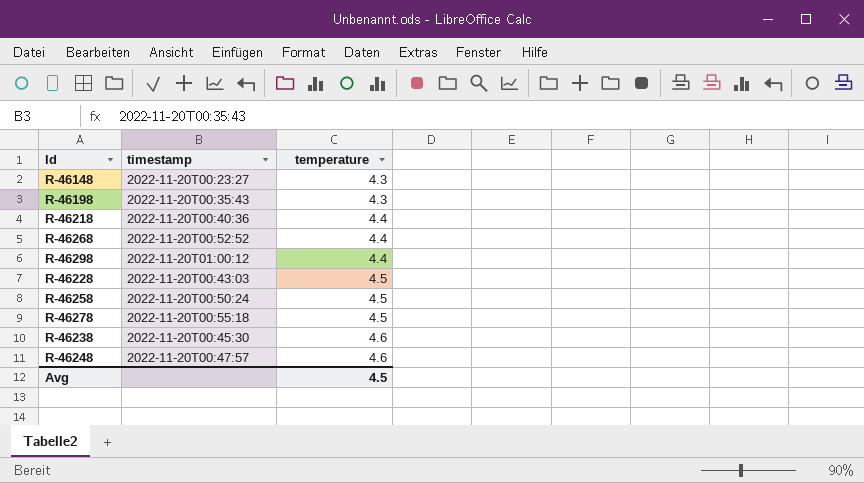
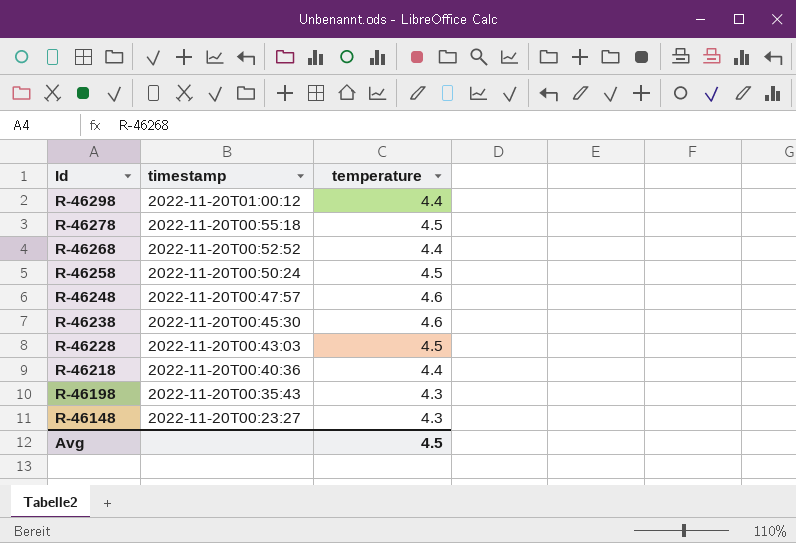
row order: temperature ascending -> Id descending

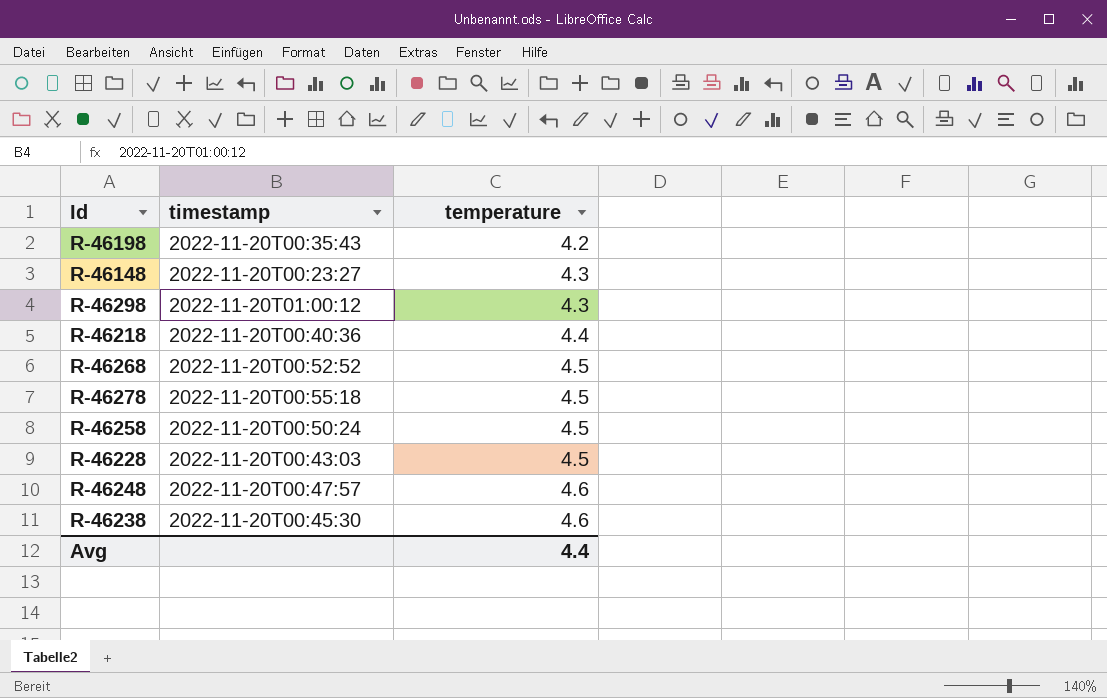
row order: Id descending -> temperature ascending
R-46198 | temperature: 4.3 -> 4.2
R-46298 | temperature: 4.4 -> 4.3
R-46268 | temperature: 4.4 -> 4.5
Avg | temperature: 4.5 -> 4.4

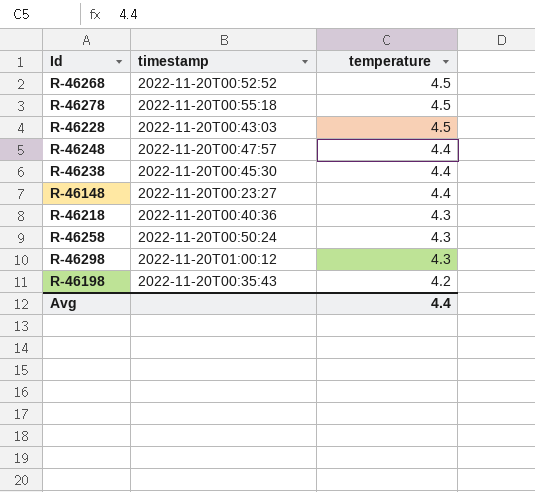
row order: temperature ascending -> temperature descending
R-46248 | temperature: 4.6 -> 4.4
R-46238 | temperature: 4.6 -> 4.4
R-46148 | temperature: 4.3 -> 4.4
R-46218 | temperature: 4.4 -> 4.3
R-46258 | temperature: 4.5 -> 4.3

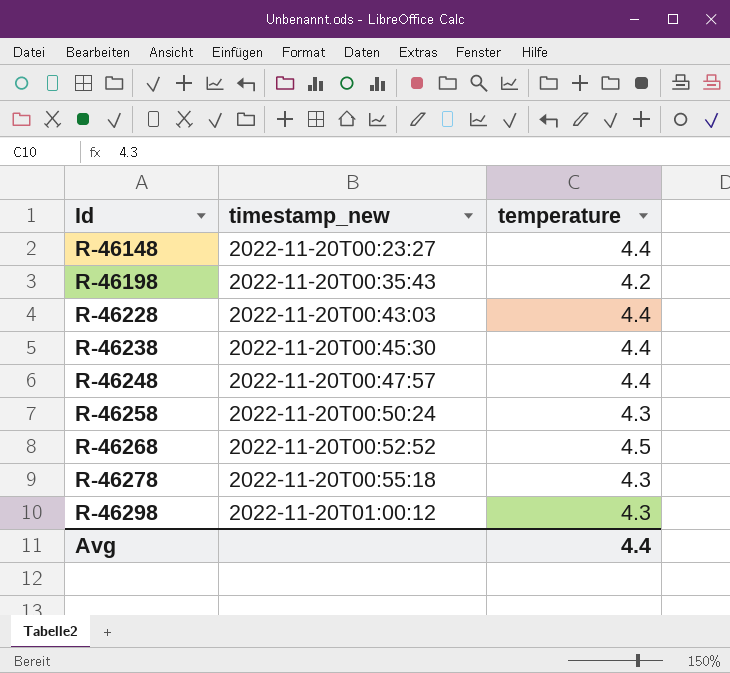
row order: temperature descending -> Id ascending
column name: timestamp -> timestamp_new
row R-46218: 2022-11-20T00:40:36 | 4.3 -> none
R-46228 | temperature: 4.5 -> 4.4
R-46278 | temperature: 4.5 -> 4.3

